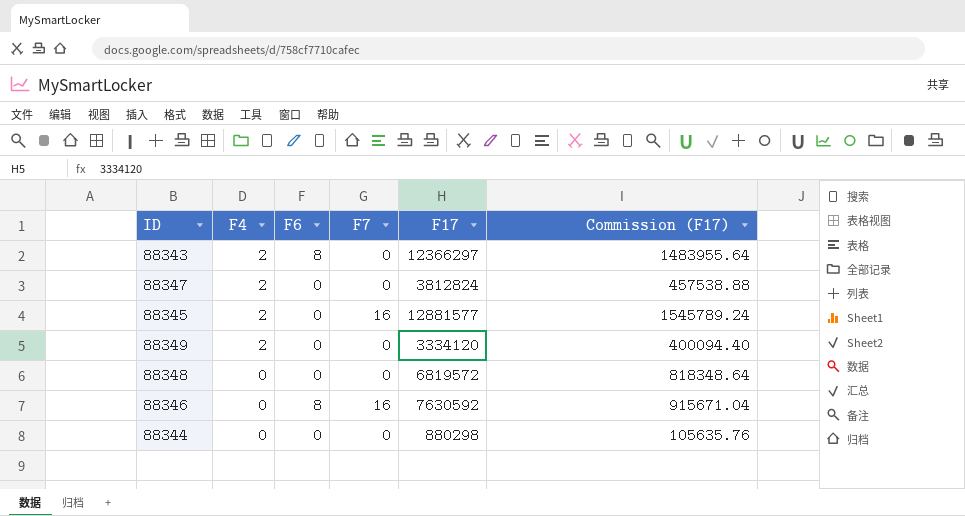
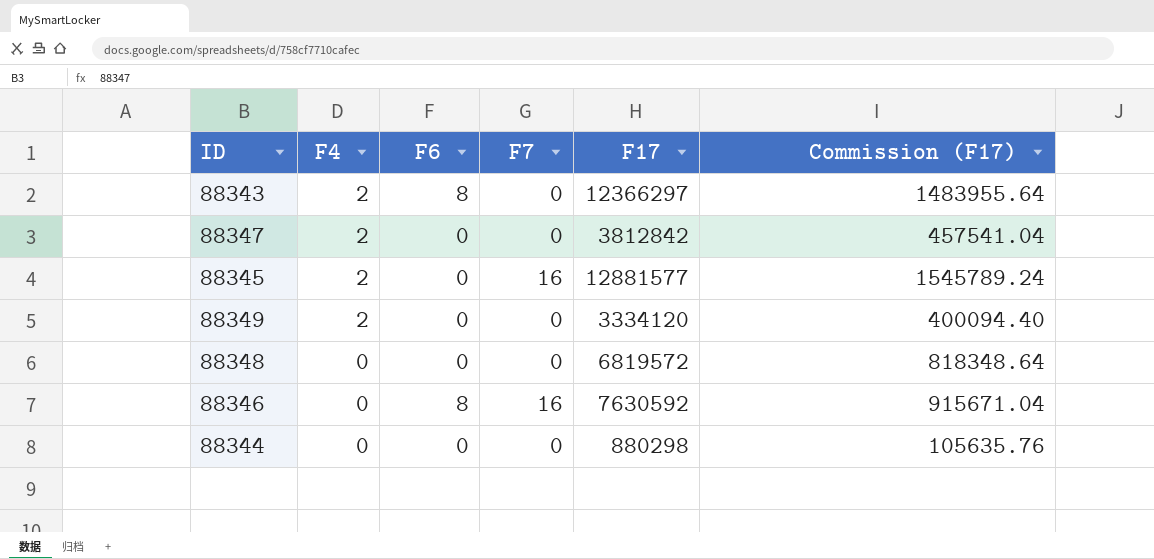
88347 | F17: 3812824 -> 3812842
88347 | Commission (F17): 457538.88 -> 457541.04

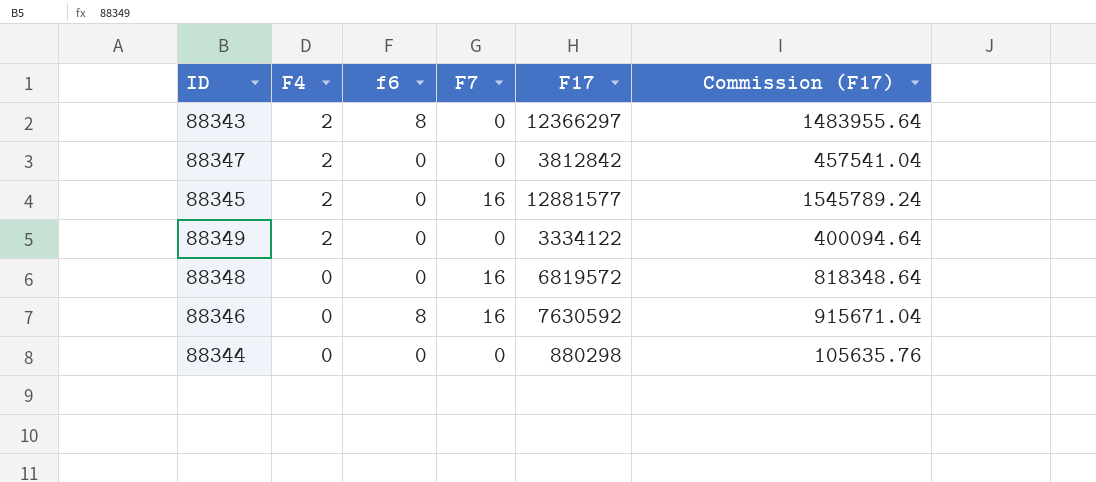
column name: F6 -> f6
88349 | F17: 3334120 -> 3334122
88349 | Commission (F17): 400094.40 -> 400094.64
88348 | F7: 0 -> 16

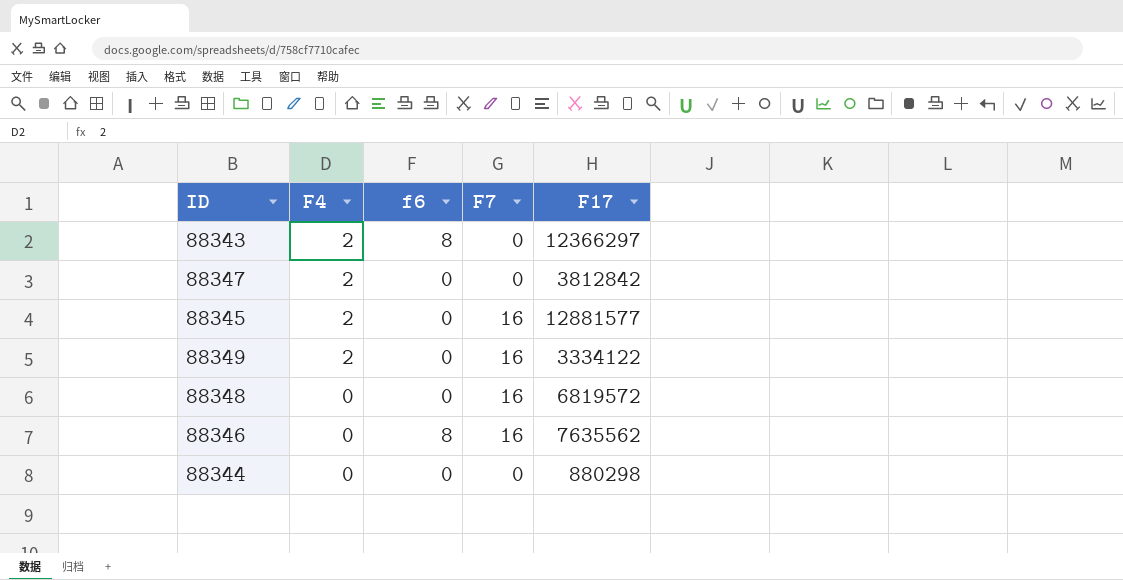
column Commission (F17) | formula: [F17] * 0.12 -> none
88349 | F7: 0 -> 16
88346 | F17: 7630592 -> 7635562

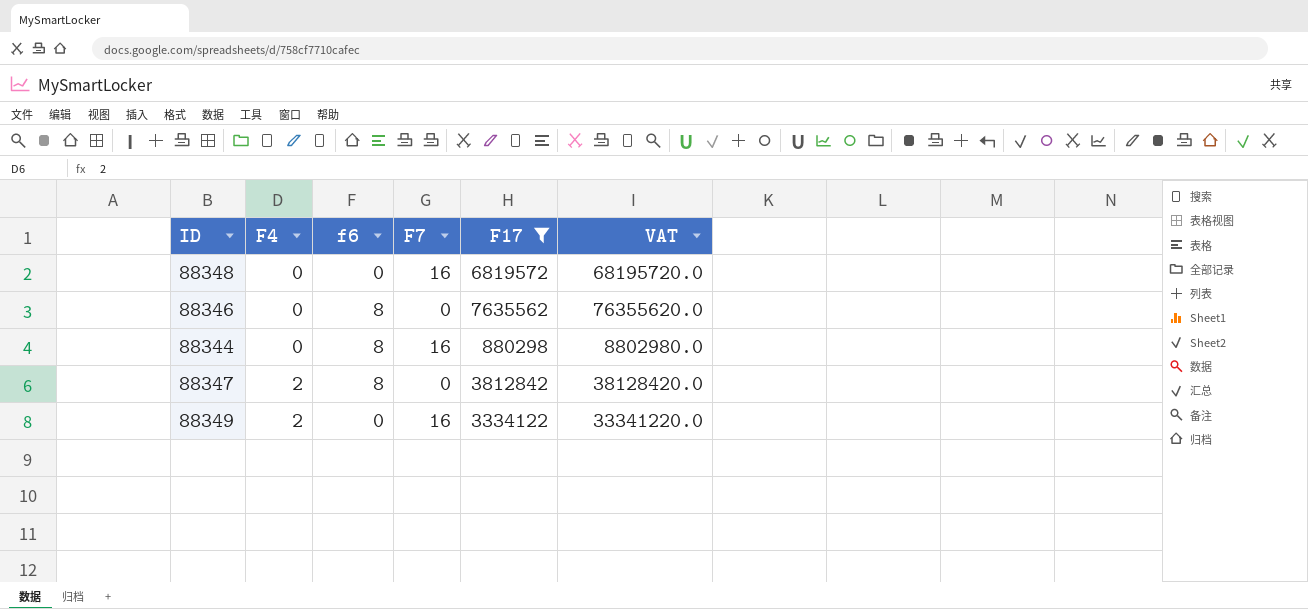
filter: none -> F17 <= 7635562
row order: F4 descending -> F4 ascending
column VAT | formula: none -> [F17] * 10
88346 | F7: 16 -> 0
88344 | f6: 0 -> 8
88344 | F7: 0 -> 16
88347 | f6: 0 -> 8

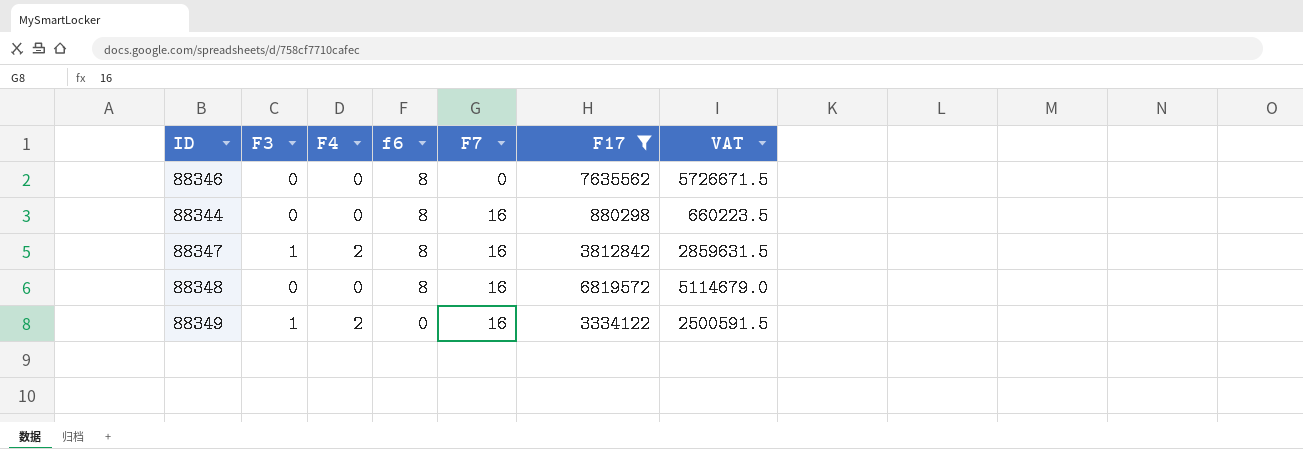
row order: F4 ascending -> f6 descending
column F3 | position: none -> 2
column VAT | formula: [F17] * 10 -> [F17] * 0.75
88347 | F7: 0 -> 16
88348 | f6: 0 -> 8

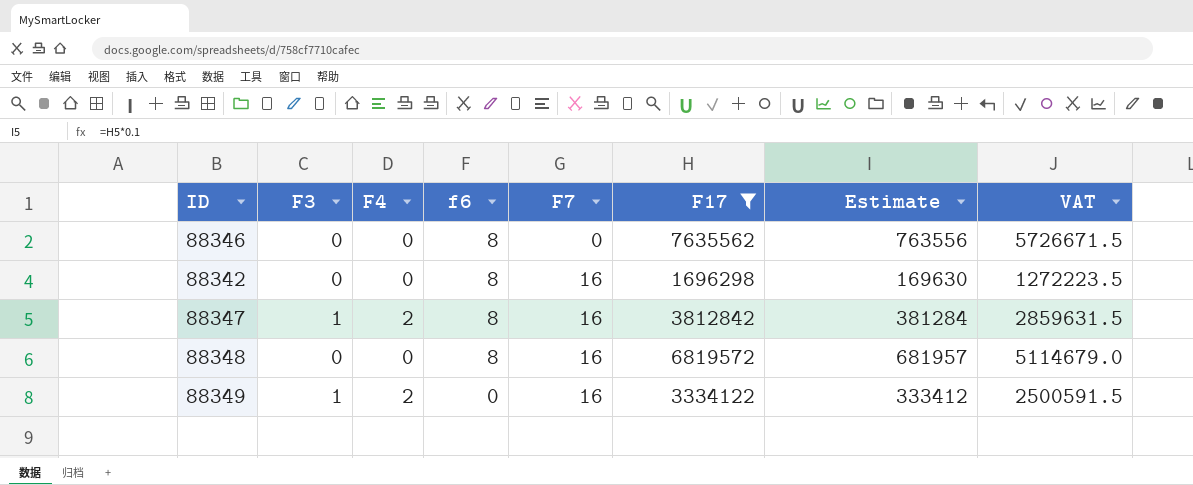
column Estimate | formula: none -> [F17] * 0.1
row 88344: 0 | 0 | 8 | 16 | 880298 | 660223.5 -> none
row 88342: none -> 0 | 0 | 8 | 16 | 1696298 | 169630 | 1272223.5

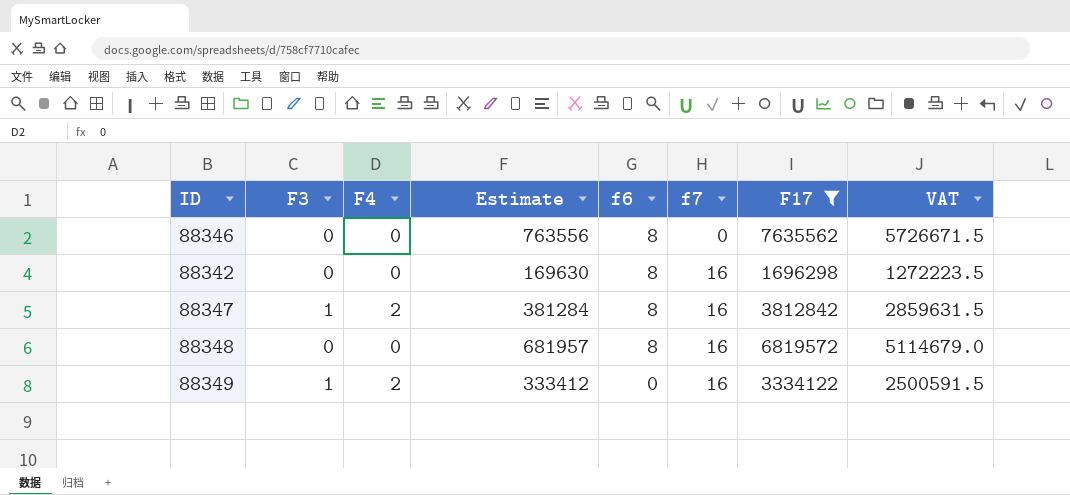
column Estimate | position: 7 -> 4
column name: F7 -> f7

